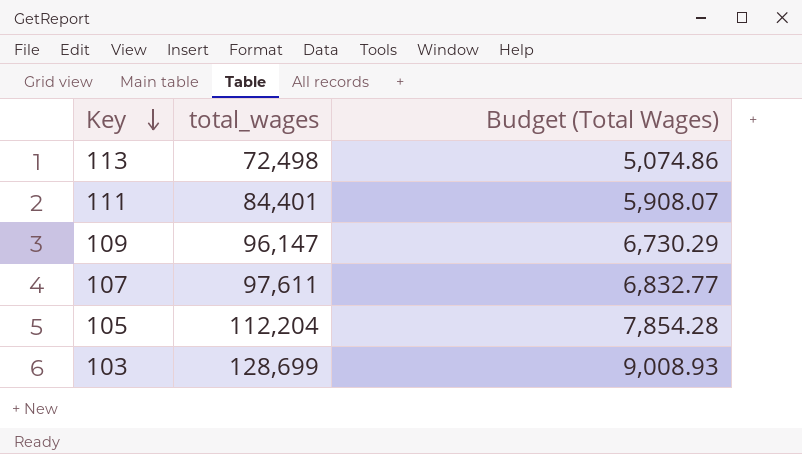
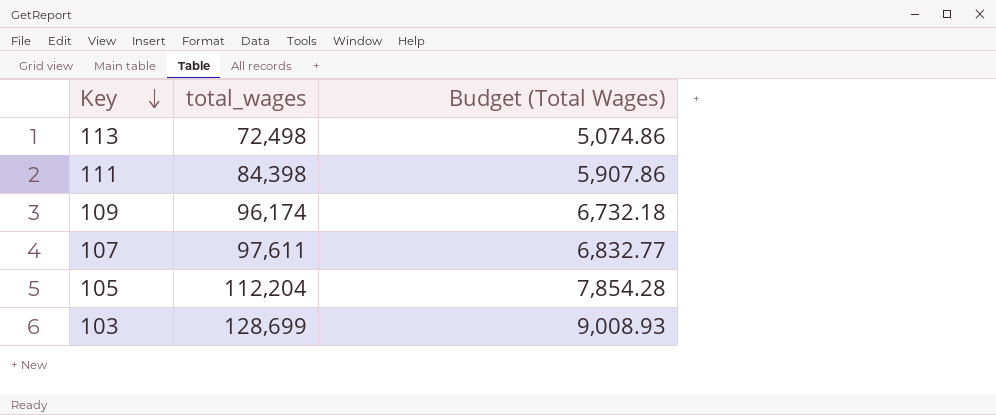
111 | total_wages: 84,401 -> 84,398
111 | Budget (Total Wages): 5,908.07 -> 5,907.86
109 | total_wages: 96,147 -> 96,174
109 | Budget (Total Wages): 6,730.29 -> 6,732.18

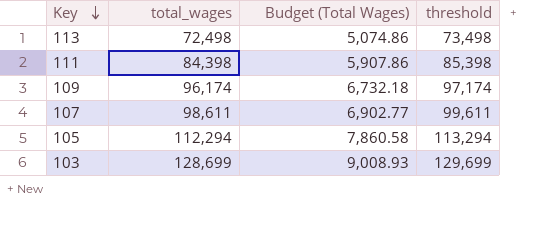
column threshold | formula: none -> [total_wages] + 1000
107 | total_wages: 97,611 -> 98,611
107 | Budget (Total Wages): 6,832.77 -> 6,902.77
105 | total_wages: 112,204 -> 112,294
105 | Budget (Total Wages): 7,854.28 -> 7,860.58

